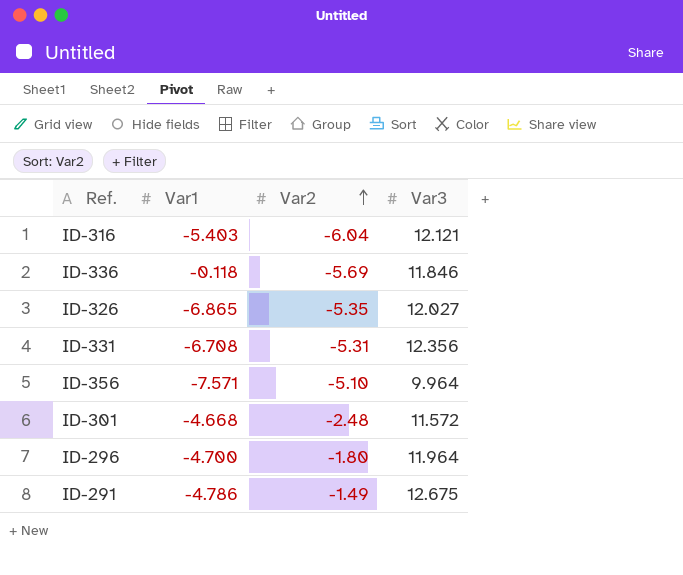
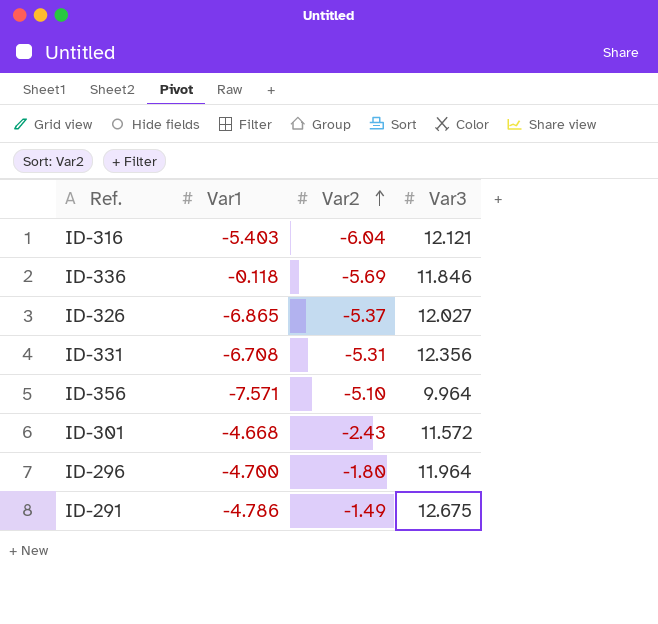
ID-326 | Var2: -5.35 -> -5.37
ID-301 | Var2: -2.48 -> -2.43

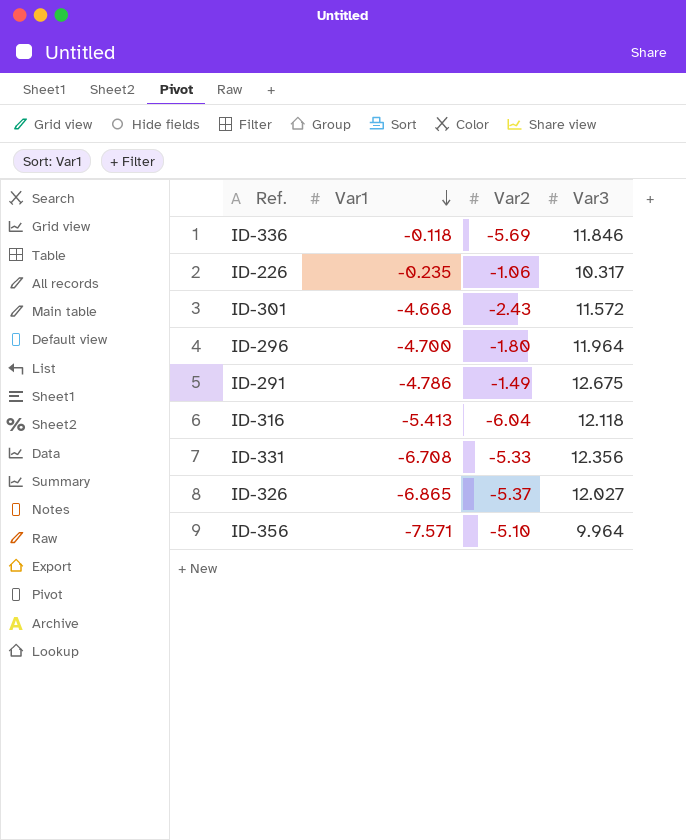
row order: Var2 ascending -> Var1 descending
row ID-226: none -> -0.235 | -1.06 | 10.317
ID-316 | Var1: -5.403 -> -5.413
ID-316 | Var3: 12.121 -> 12.118
ID-331 | Var2: -5.31 -> -5.33

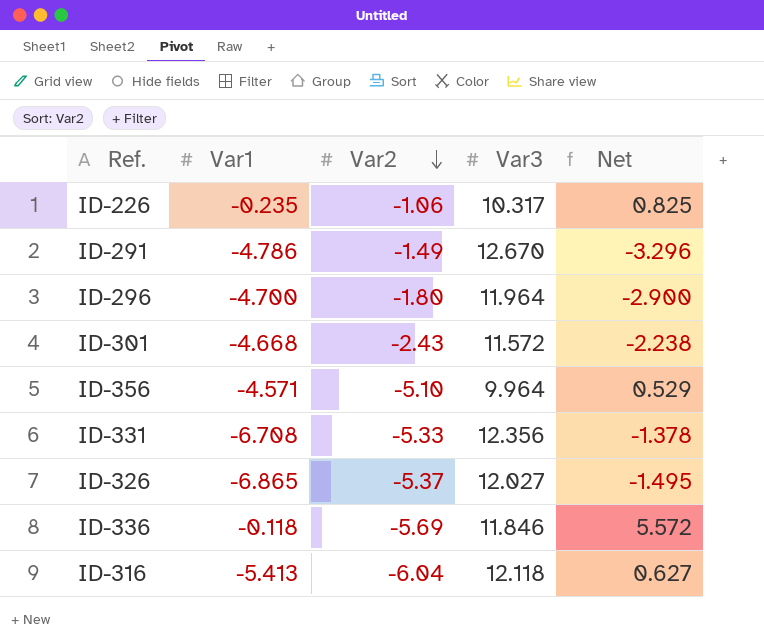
row order: Var1 descending -> Var2 descending
column Net | formula: none -> [Var1] - [Var2]
ID-291 | Var3: 12.675 -> 12.670
ID-356 | Var1: -7.571 -> -4.571

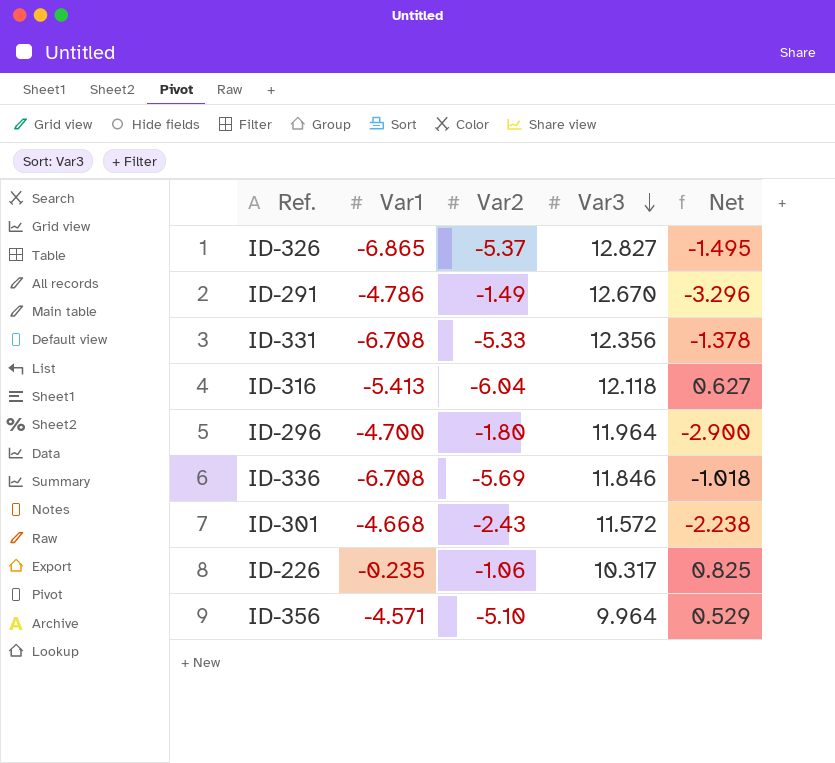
row order: Var2 descending -> Var3 descending
ID-326 | Var3: 12.027 -> 12.827
ID-336 | Var1: -0.118 -> -6.708
ID-336 | Net: 5.572 -> -1.018

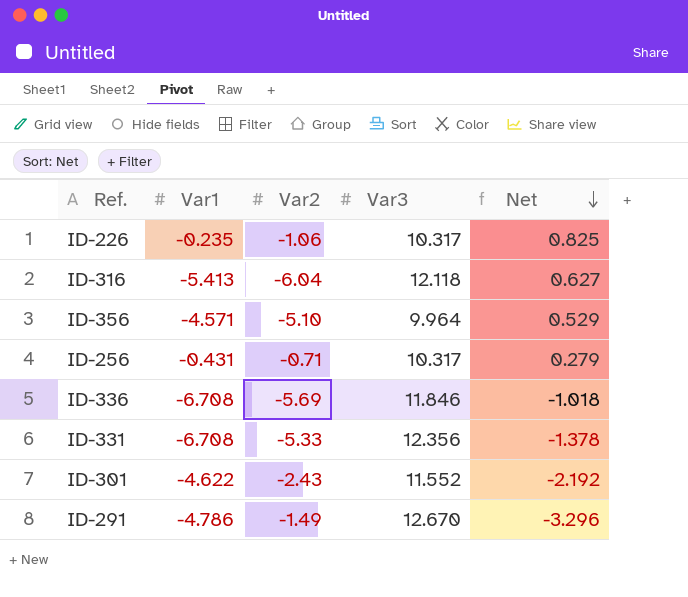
row order: Var3 descending -> Net descending
row ID-326: -6.865 | -5.37 | 12.827 | -1.495 -> none
row ID-296: -4.700 | -1.80 | 11.964 | -2.900 -> none
row ID-256: none -> -0.431 | -0.71 | 10.317 | 0.279
ID-301 | Var1: -4.668 -> -4.622
ID-301 | Var3: 11.572 -> 11.552
ID-301 | Net: -2.238 -> -2.192

